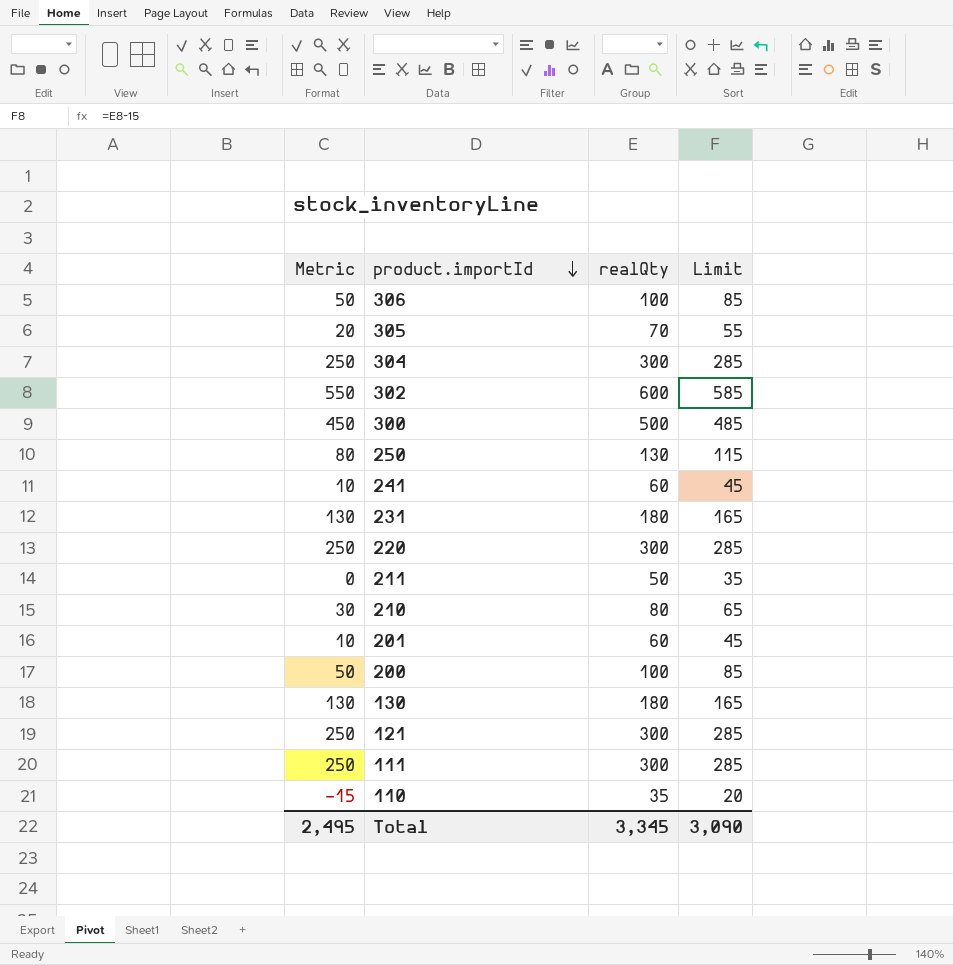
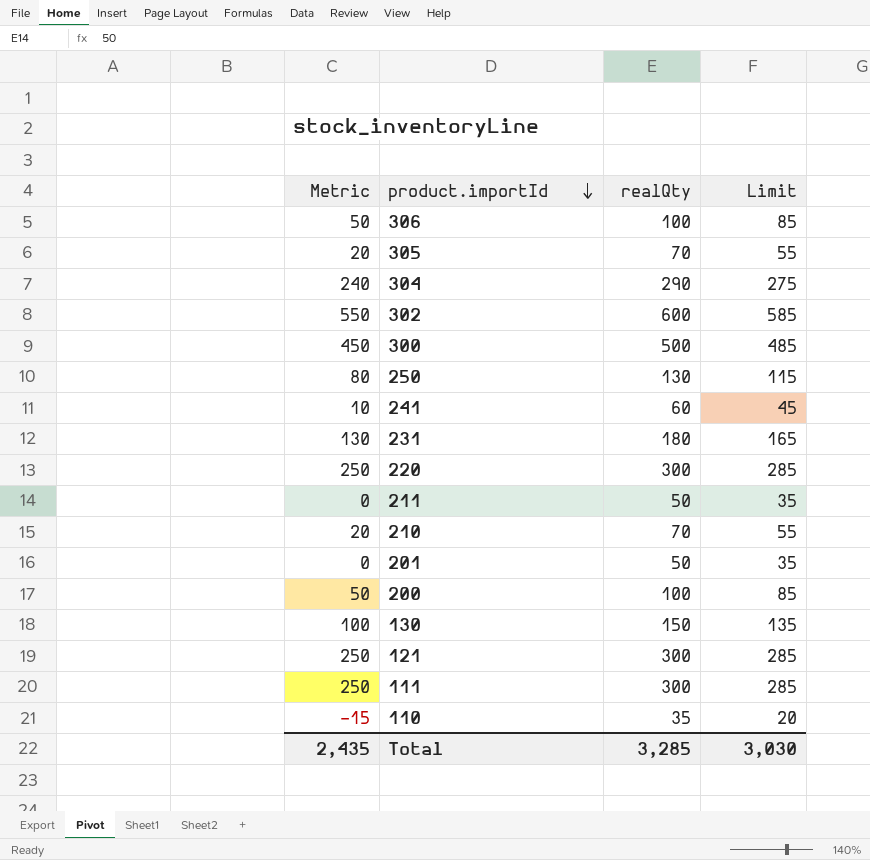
304 | Metric: 250 -> 240
304 | realQty: 300 -> 290
304 | Limit: 285 -> 275
210 | Metric: 30 -> 20
210 | realQty: 80 -> 70
210 | Limit: 65 -> 55
201 | Metric: 10 -> 0
201 | realQty: 60 -> 50
201 | Limit: 45 -> 35
130 | Metric: 130 -> 100
130 | realQty: 180 -> 150
130 | Limit: 165 -> 135
Total | Metric: 2,495 -> 2,435
Total | realQty: 3,345 -> 3,285
Total | Limit: 3,090 -> 3,030

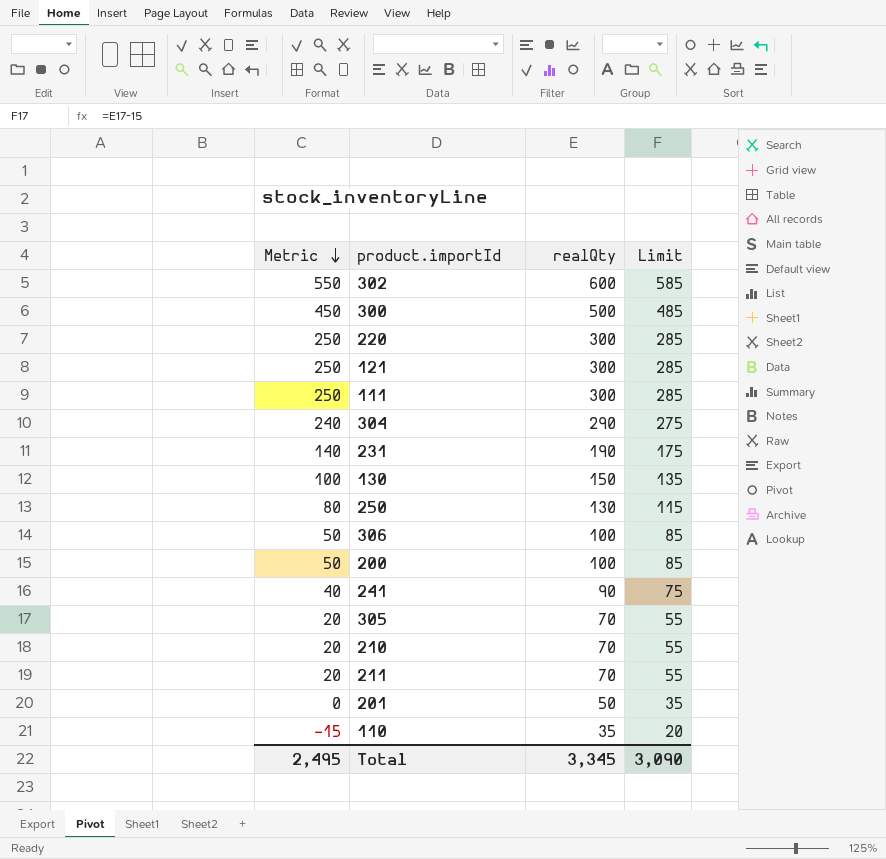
row order: product.importId descending -> Metric descending
231 | Metric: 130 -> 140
231 | realQty: 180 -> 190
231 | Limit: 165 -> 175
241 | Metric: 10 -> 40
241 | realQty: 60 -> 90
241 | Limit: 45 -> 75
211 | Metric: 0 -> 20
211 | realQty: 50 -> 70
211 | Limit: 35 -> 55
Total | Metric: 2,435 -> 2,495
Total | realQty: 3,285 -> 3,345
Total | Limit: 3,030 -> 3,090

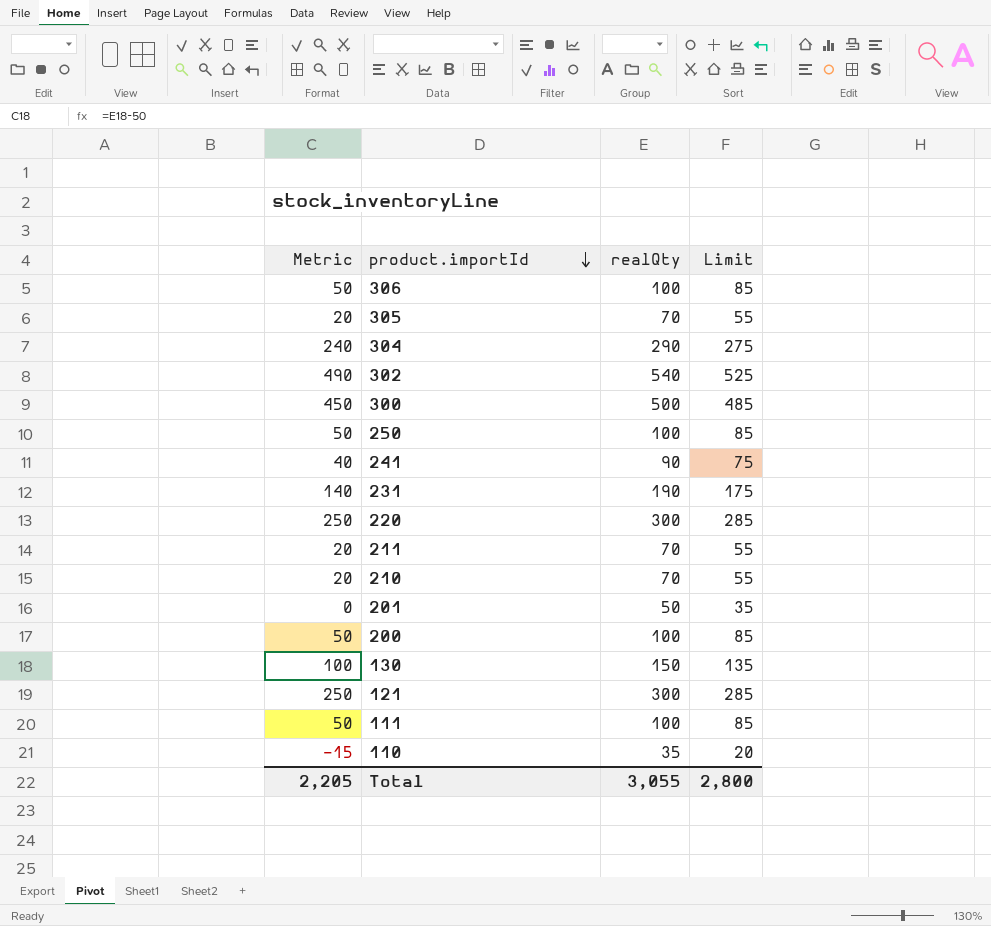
row order: Metric descending -> product.importId descending
302 | Metric: 550 -> 490
302 | realQty: 600 -> 540
302 | Limit: 585 -> 525
250 | Metric: 80 -> 50
250 | realQty: 130 -> 100
250 | Limit: 115 -> 85
111 | Metric: 250 -> 50
111 | realQty: 300 -> 100
111 | Limit: 285 -> 85
Total | Metric: 2,495 -> 2,205
Total | realQty: 3,345 -> 3,055
Total | Limit: 3,090 -> 2,800

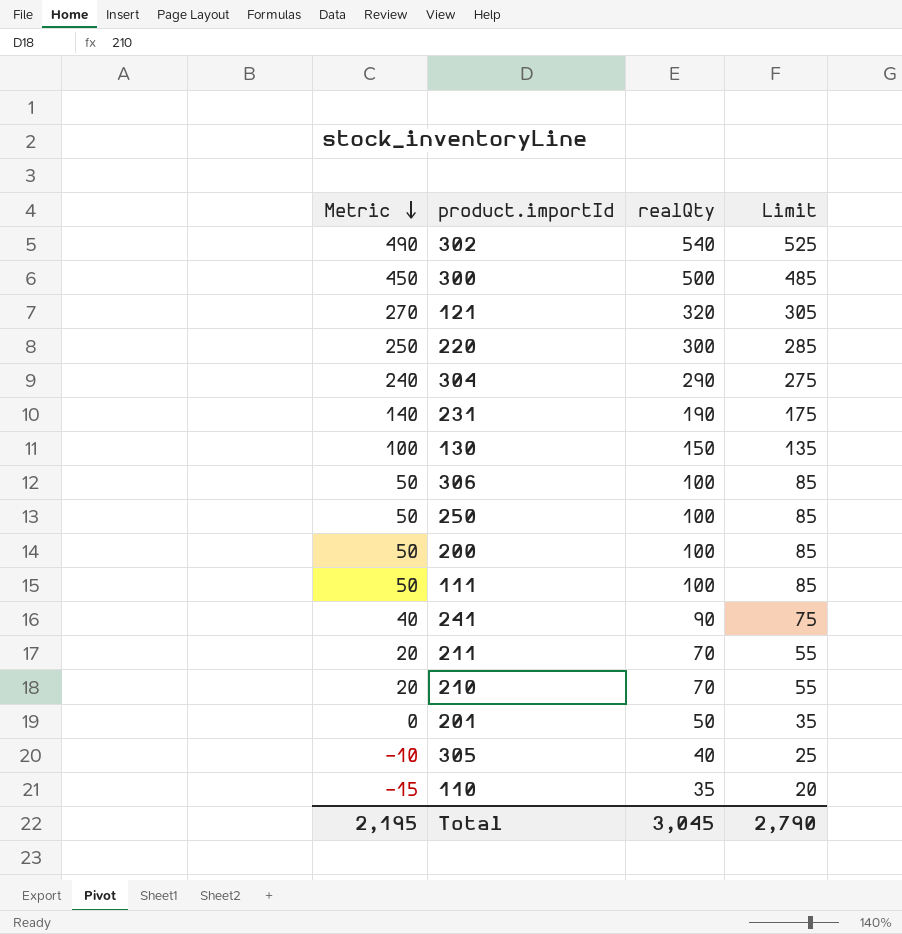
row order: product.importId descending -> Metric descending
121 | Metric: 250 -> 270
121 | realQty: 300 -> 320
121 | Limit: 285 -> 305
305 | Metric: 20 -> -10
305 | realQty: 70 -> 40
305 | Limit: 55 -> 25
Total | Metric: 2,205 -> 2,195
Total | realQty: 3,055 -> 3,045
Total | Limit: 2,800 -> 2,790

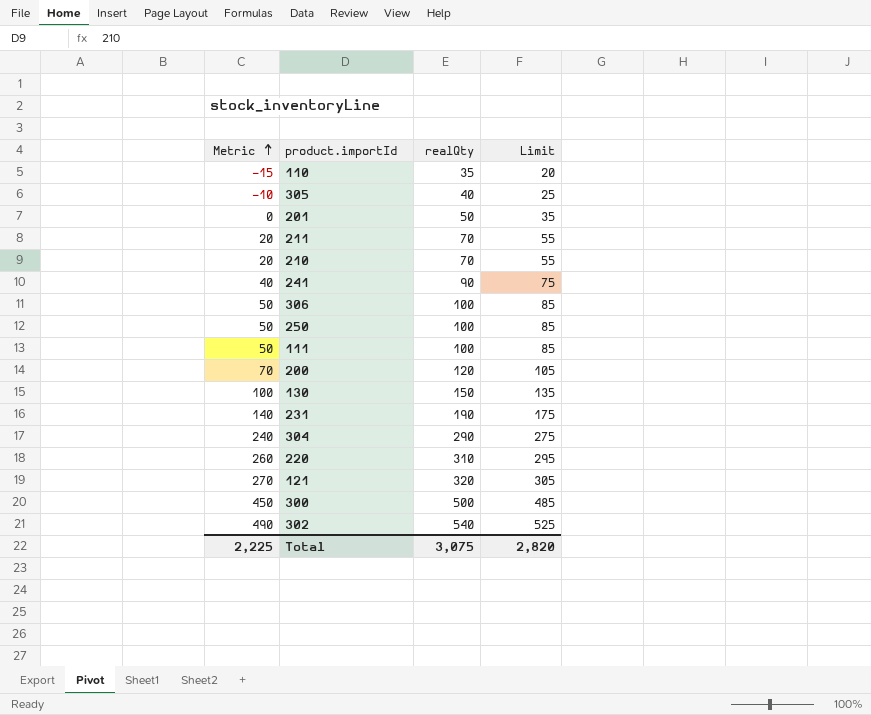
row order: Metric descending -> Metric ascending
200 | Metric: 50 -> 70
200 | realQty: 100 -> 120
200 | Limit: 85 -> 105
220 | Metric: 250 -> 260
220 | realQty: 300 -> 310
220 | Limit: 285 -> 295
Total | Metric: 2,195 -> 2,225
Total | realQty: 3,045 -> 3,075
Total | Limit: 2,790 -> 2,820

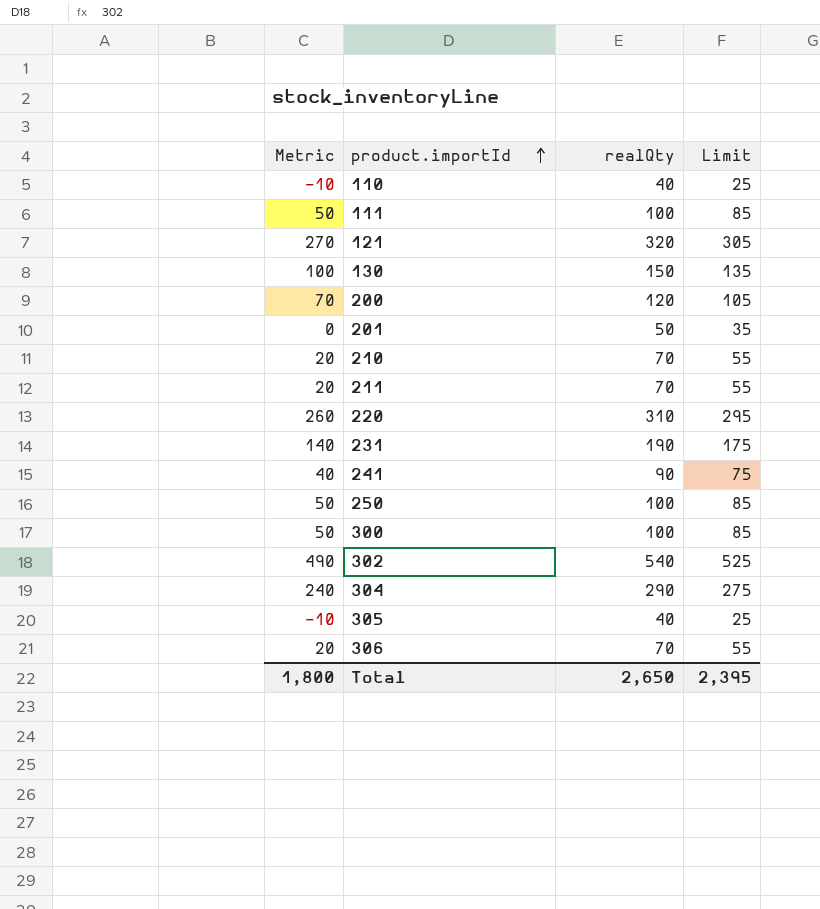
row order: Metric ascending -> product.importId ascending
110 | Metric: -15 -> -10
110 | realQty: 35 -> 40
110 | Limit: 20 -> 25
300 | Metric: 450 -> 50
300 | realQty: 500 -> 100
300 | Limit: 485 -> 85
306 | Metric: 50 -> 20
306 | realQty: 100 -> 70
306 | Limit: 85 -> 55
Total | Metric: 2,225 -> 1,800
Total | realQty: 3,075 -> 2,650
Total | Limit: 2,820 -> 2,395

